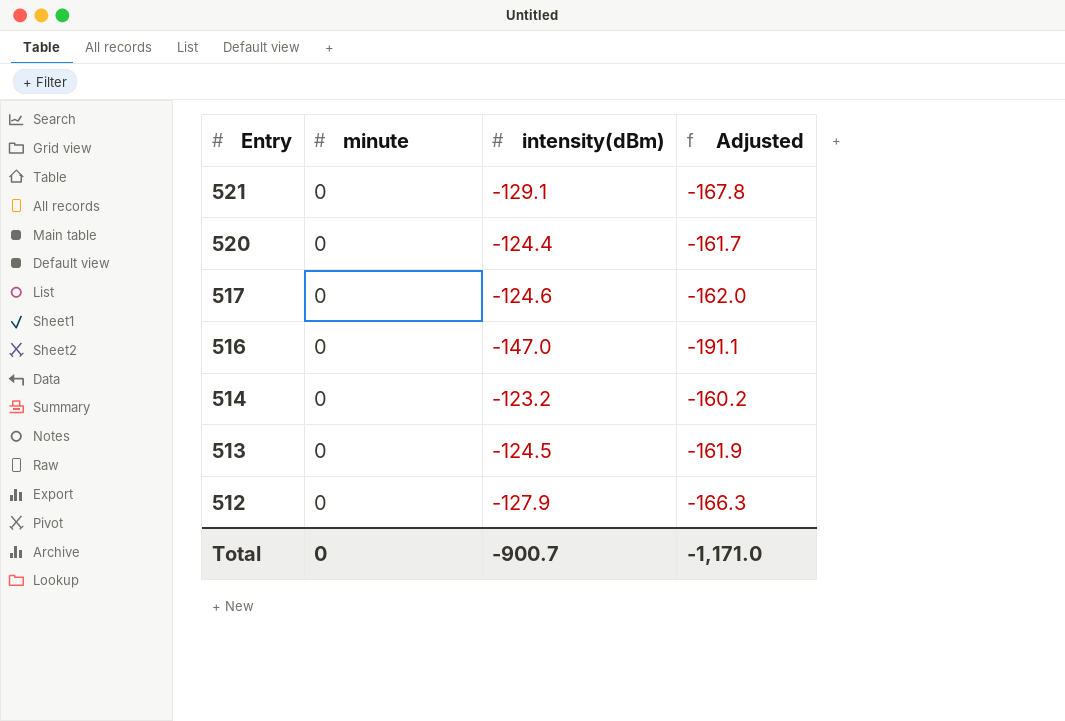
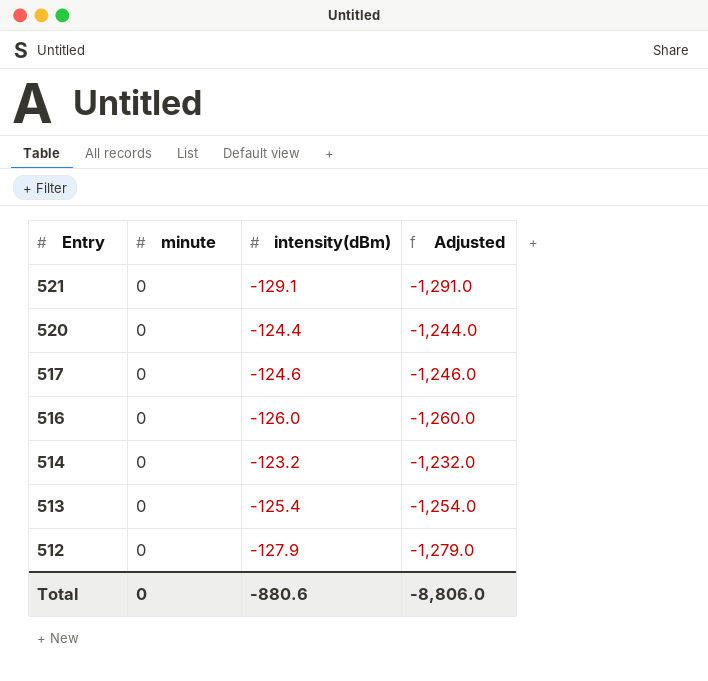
column Adjusted | formula: [intensity(dBm)] * 1.3 -> [intensity(dBm)] * 10
516 | intensity(dBm): -147.0 -> -126.0
513 | intensity(dBm): -124.5 -> -125.4
Total | intensity(dBm): -900.7 -> -880.6
Total | Adjusted: -1,171.0 -> -8,806.0

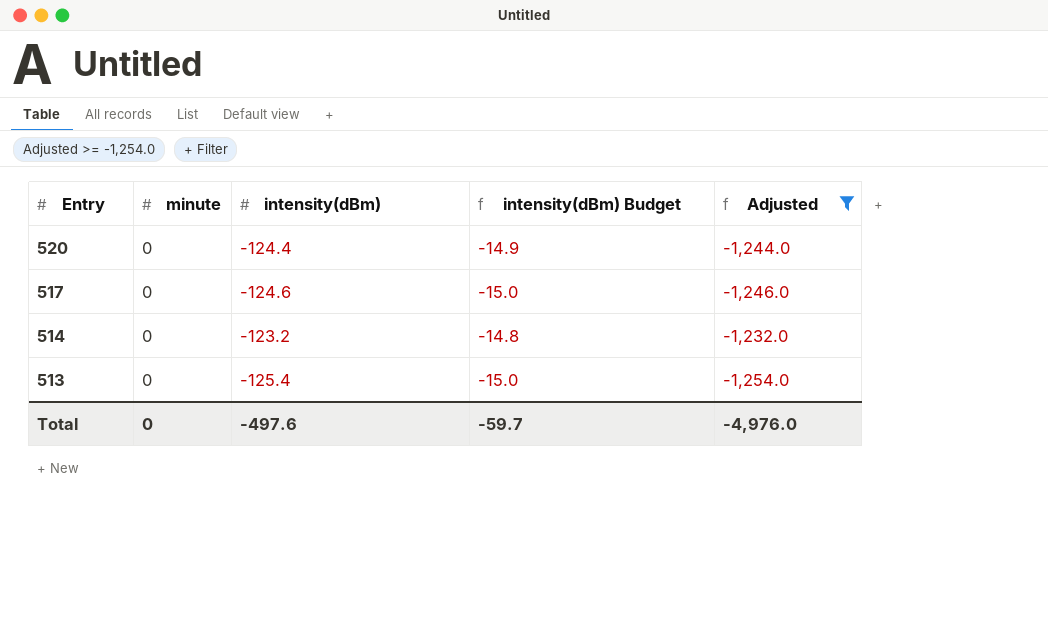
filter: none -> Adjusted >= -1,254.0
column intensity(dBm) Budget | formula: none -> [intensity(dBm)] * 0.12
Total | intensity(dBm): -880.6 -> -497.6
Total | Adjusted: -8,806.0 -> -4,976.0

